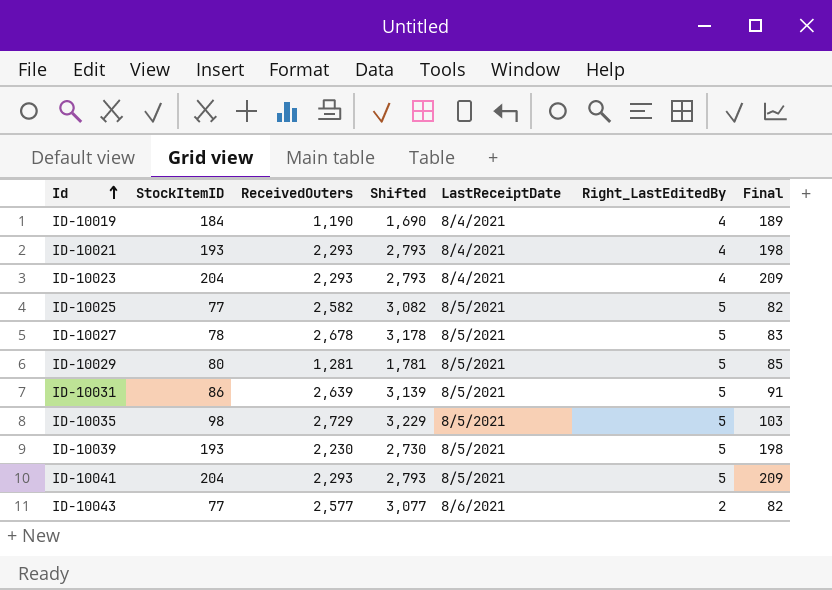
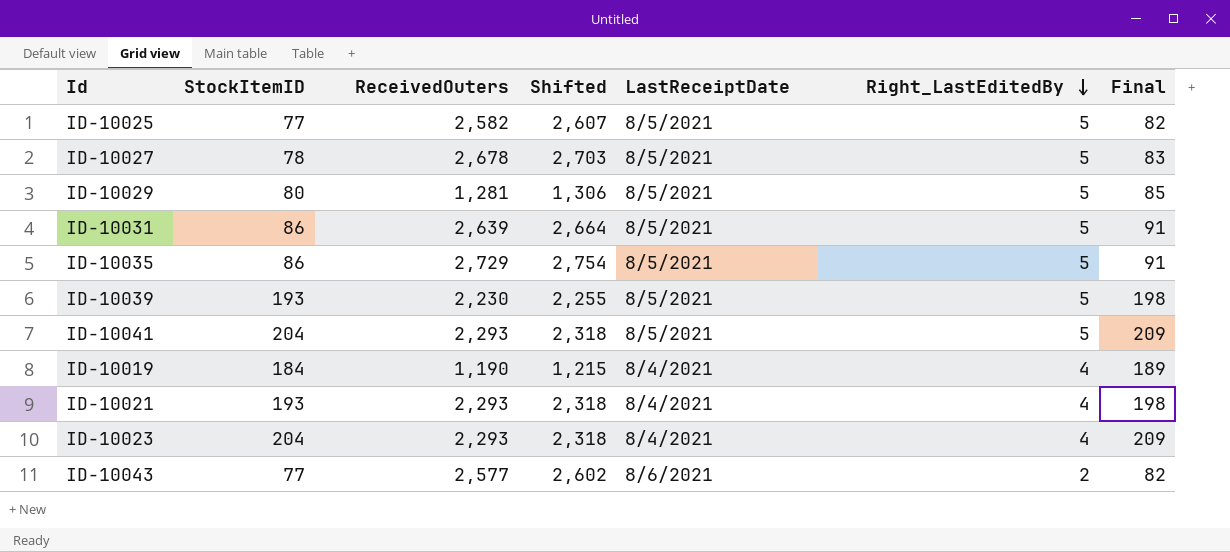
row order: Id ascending -> Right_LastEditedBy descending
column Shifted | formula: [ReceivedOuters] + 500 -> [ReceivedOuters] + 25
ID-10035 | StockItemID: 98 -> 86
ID-10035 | Final: 103 -> 91

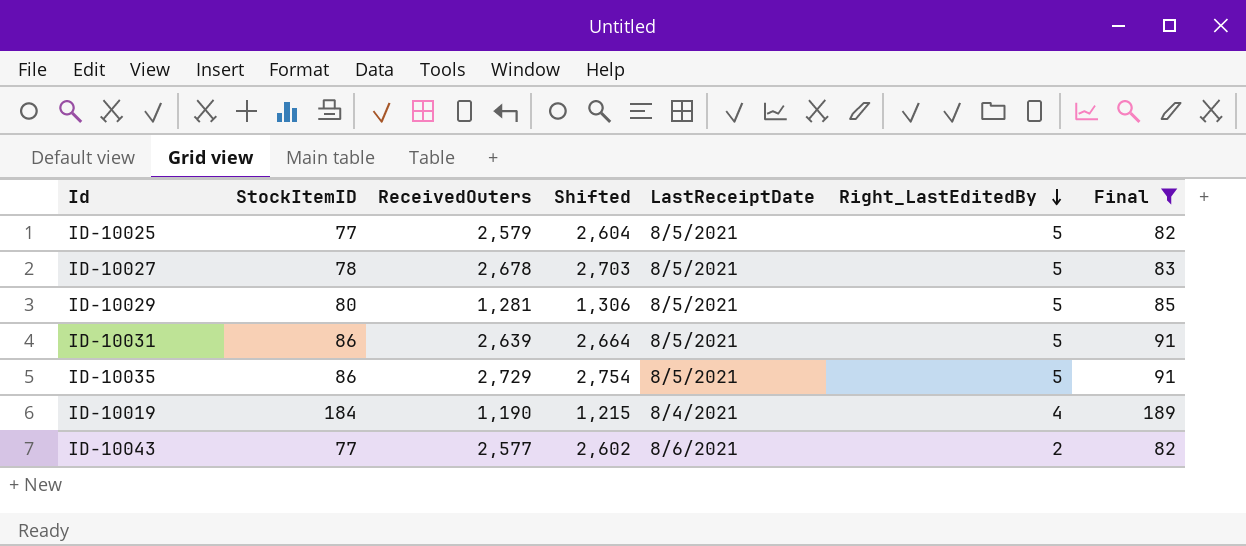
filter: none -> Final <= 189
ID-10025 | ReceivedOuters: 2,582 -> 2,579
ID-10025 | Shifted: 2,607 -> 2,604

